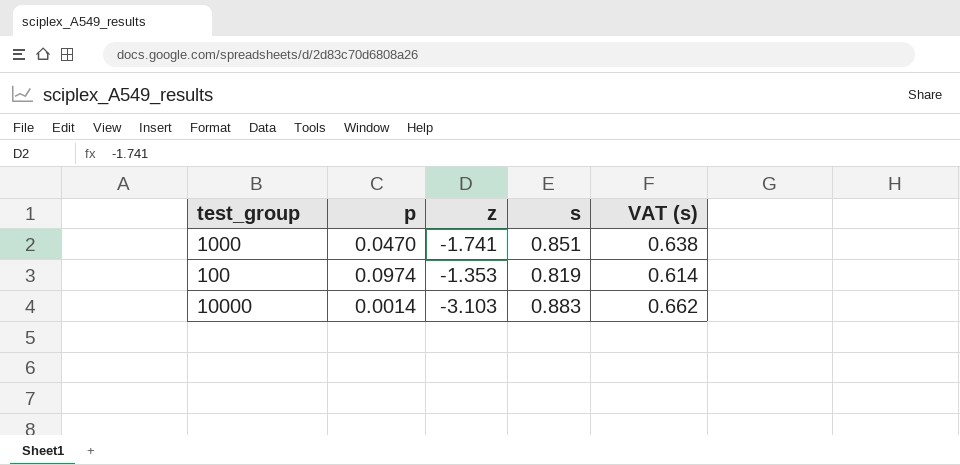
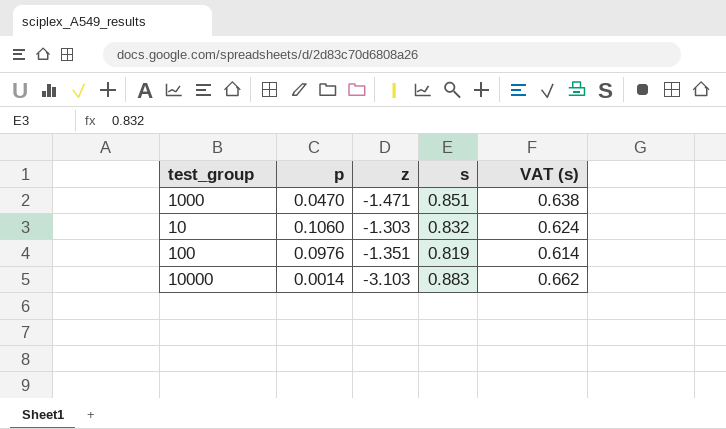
1000 | z: -1.741 -> -1.471
row 10: none -> 0.1060 | -1.303 | 0.832 | 0.624
100 | p: 0.0974 -> 0.0976
100 | z: -1.353 -> -1.351

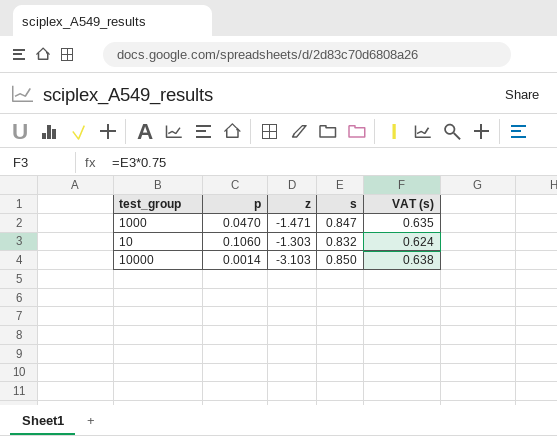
row 100: 0.0976 | -1.351 | 0.819 | 0.614 -> none
1000 | s: 0.851 -> 0.847
1000 | VAT (s): 0.638 -> 0.635
10000 | s: 0.883 -> 0.850
10000 | VAT (s): 0.662 -> 0.638

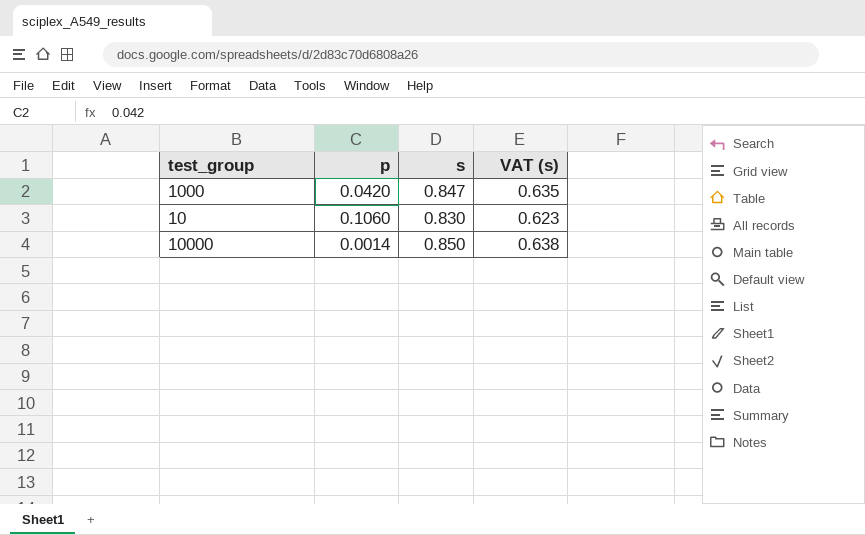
column z | position: 3 -> none
1000 | p: 0.0470 -> 0.0420
10 | s: 0.832 -> 0.830
10 | VAT (s): 0.624 -> 0.623

